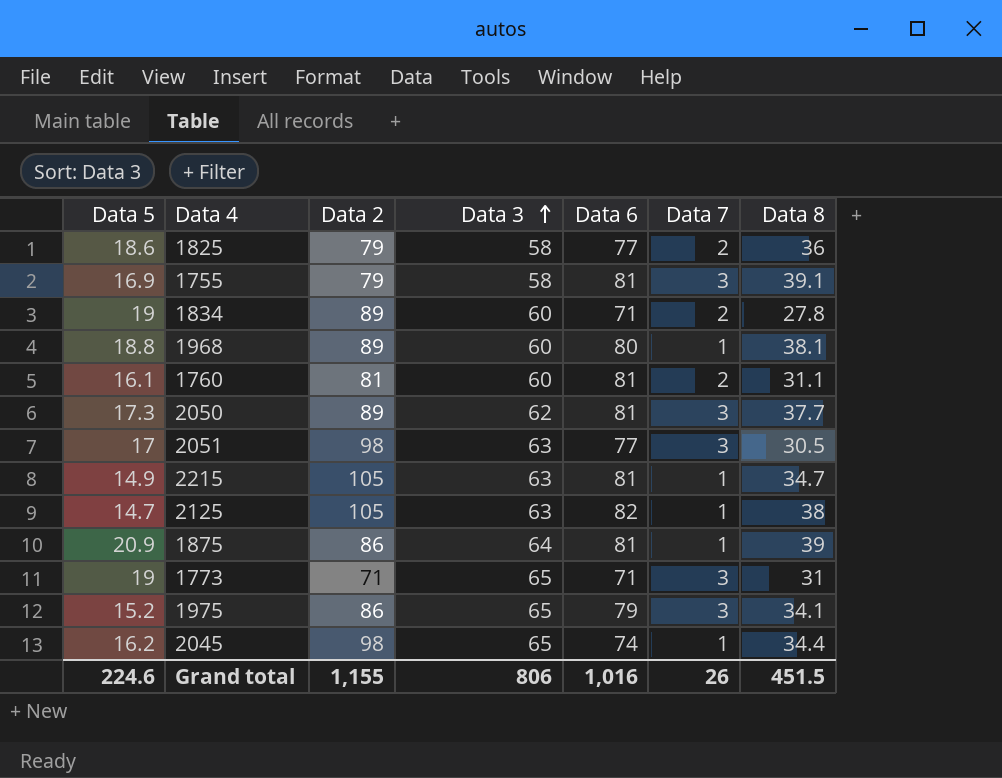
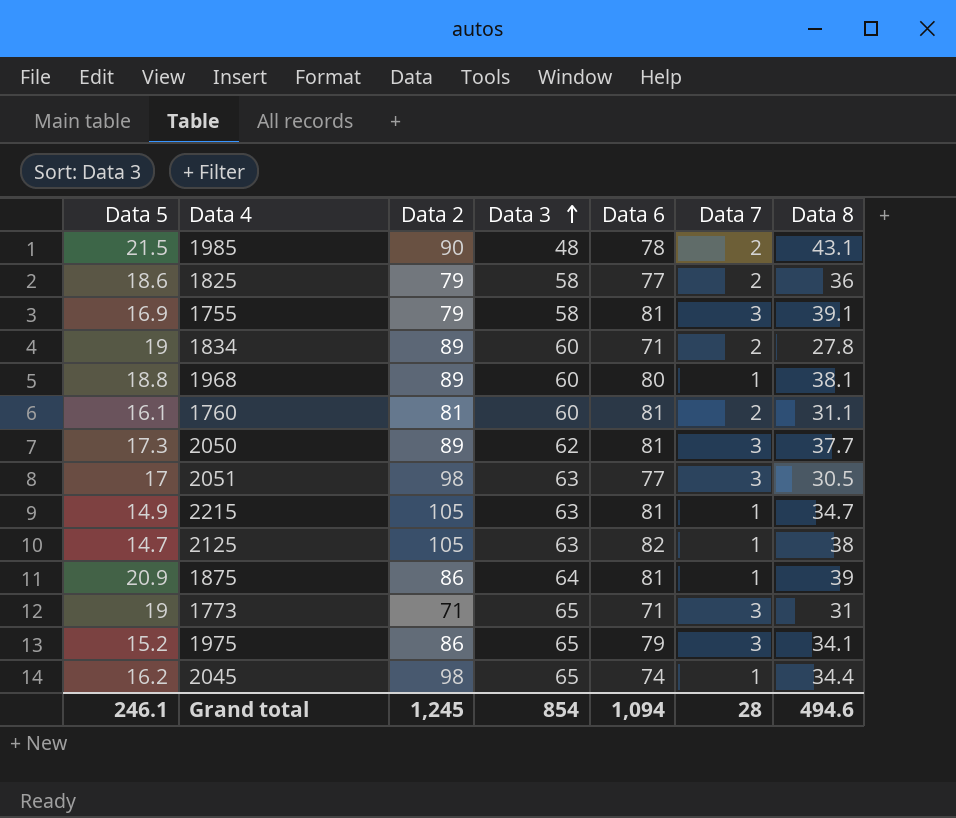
row 1985: none -> 21.5 | 90 | 48 | 78 | 2 | 43.1
Grand total | Data 5: 224.6 -> 246.1
Grand total | Data 2: 1,155 -> 1,245
Grand total | Data 3: 806 -> 854
Grand total | Data 6: 1,016 -> 1,094
Grand total | Data 7: 26 -> 28
Grand total | Data 8: 451.5 -> 494.6

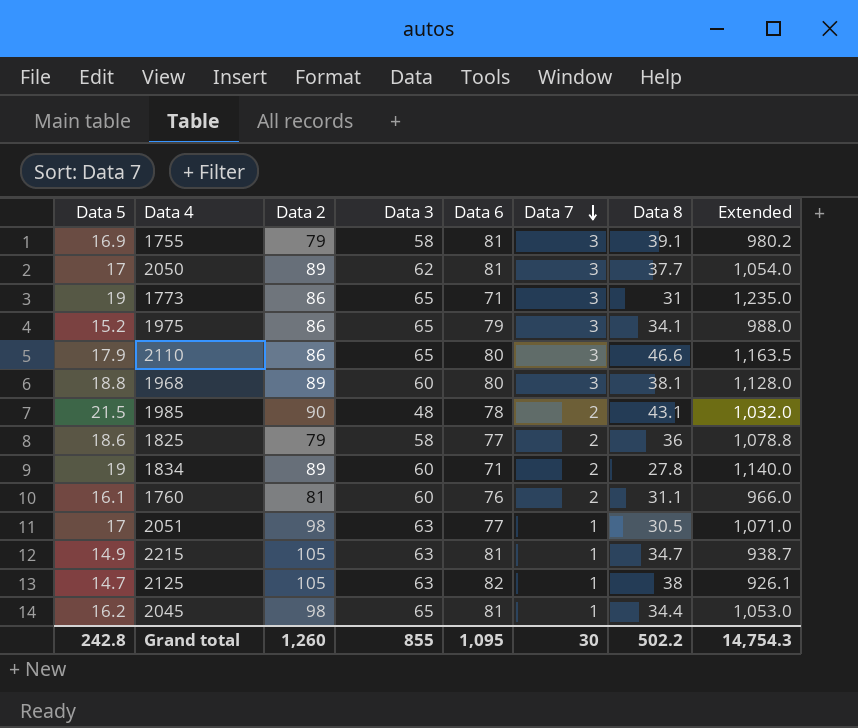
row order: Data 3 ascending -> Data 7 descending
column Extended | formula: none -> [Data 5] * [Data 3]
row 1875: 20.9 | 86 | 64 | 81 | 1 | 39 -> none
2050 | Data 5: 17.3 -> 17
1773 | Data 2: 71 -> 86
row 2110: none -> 17.9 | 86 | 65 | 80 | 3 | 46.6 | 1,163.5
1968 | Data 7: 1 -> 3
1760 | Data 6: 81 -> 76
2051 | Data 7: 3 -> 1
2045 | Data 6: 74 -> 81
Grand total | Data 5: 246.1 -> 242.8
Grand total | Data 2: 1,245 -> 1,260
Grand total | Data 3: 854 -> 855
Grand total | Data 6: 1,094 -> 1,095
Grand total | Data 7: 28 -> 30
Grand total | Data 8: 494.6 -> 502.2

